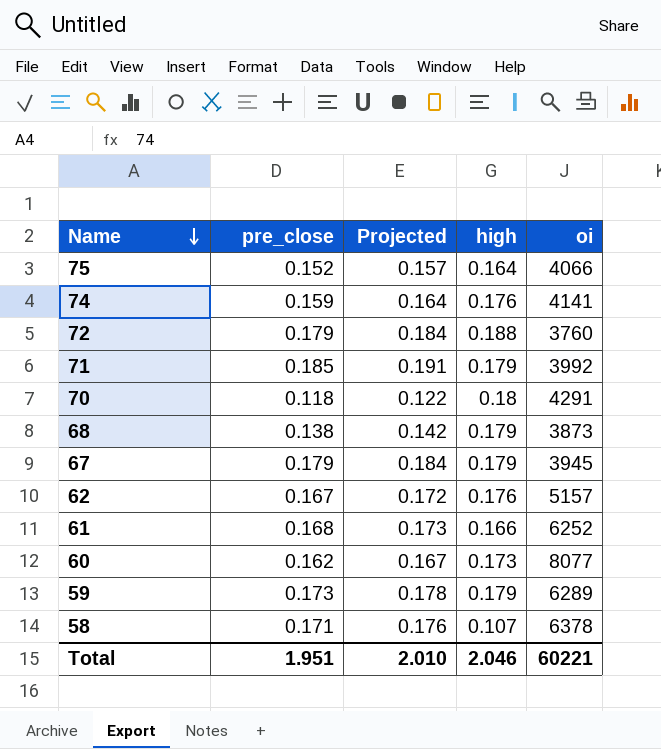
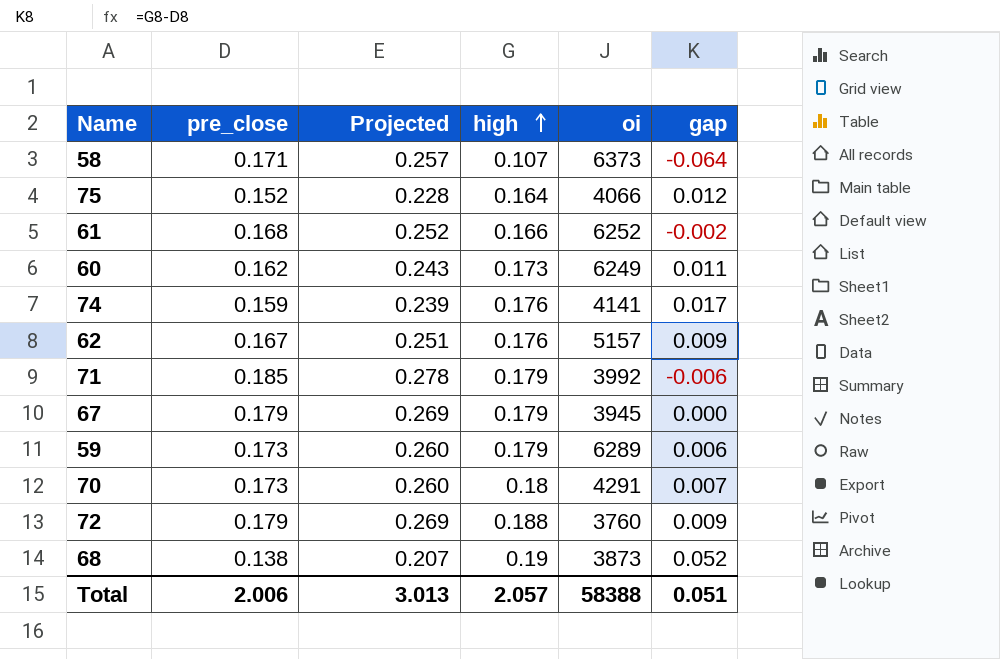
row order: Name descending -> high ascending
column Projected | formula: [pre_close] * 1.03 -> [pre_close] * 1.5
column gap | formula: none -> [high] - [pre_close]
58 | oi: 6378 -> 6373
60 | oi: 8077 -> 6249
70 | pre_close: 0.118 -> 0.173
68 | high: 0.179 -> 0.19
Total | pre_close: 1.951 -> 2.006
Total | Projected: 2.010 -> 3.013
Total | high: 2.046 -> 2.057
Total | oi: 60221 -> 58388

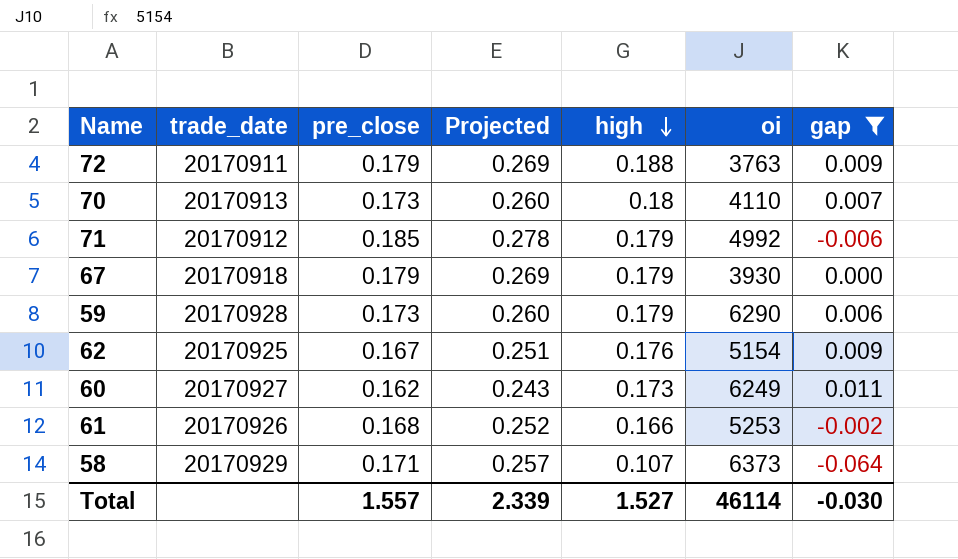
filter: none -> gap <= 0.011
row order: high ascending -> high descending
column trade_date | position: none -> 2
72 | oi: 3760 -> 3763
70 | oi: 4291 -> 4110
71 | oi: 3992 -> 4992
67 | oi: 3945 -> 3930
59 | oi: 6289 -> 6290
62 | oi: 5157 -> 5154
61 | oi: 6252 -> 5253
Total | pre_close: 2.006 -> 1.557
Total | Projected: 3.013 -> 2.339
Total | high: 2.057 -> 1.527
Total | oi: 58388 -> 46114
Total | gap: 0.051 -> -0.030

